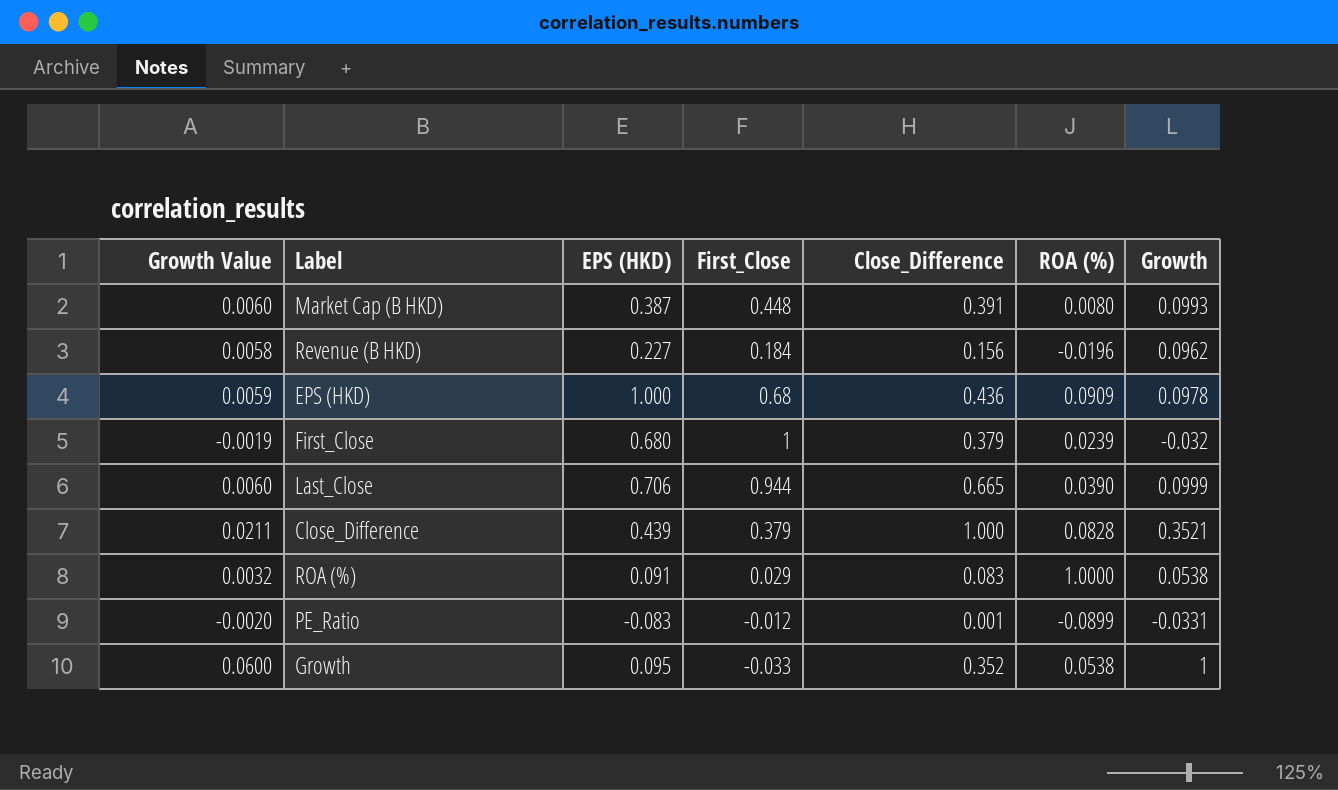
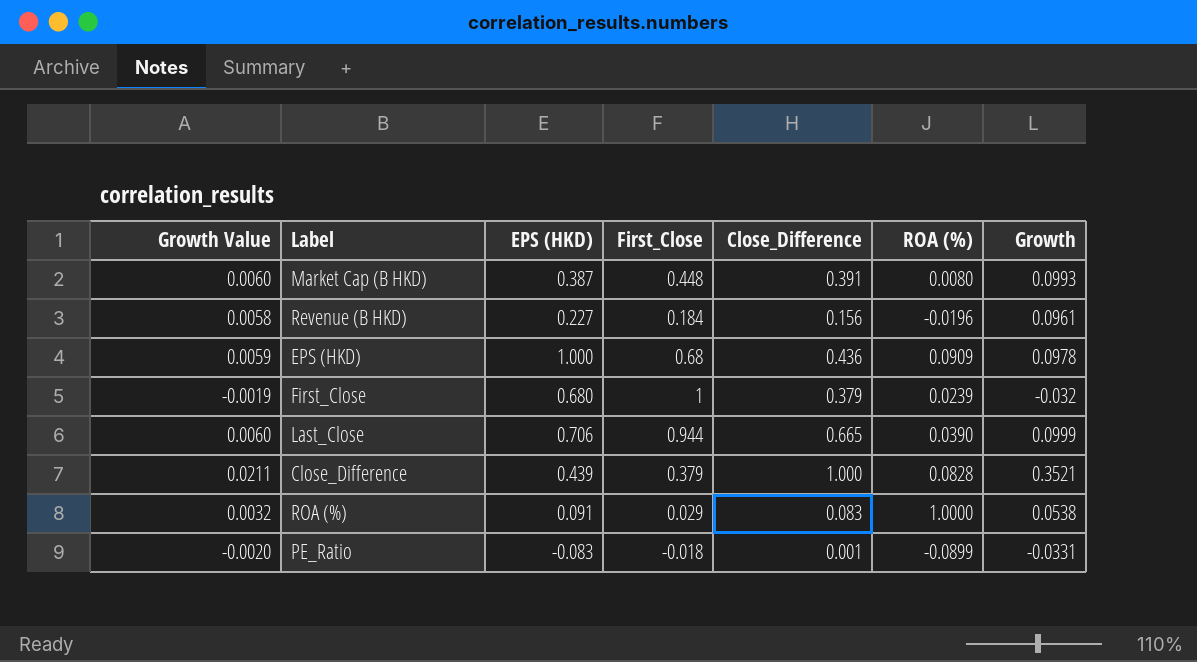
row Growth: 0.0600 | 0.095 | -0.033 | 0.352 | 0.0538 | 1 -> none
Revenue (B HKD) | Growth: 0.0962 -> 0.0961
PE_Ratio | First_Close: -0.012 -> -0.018

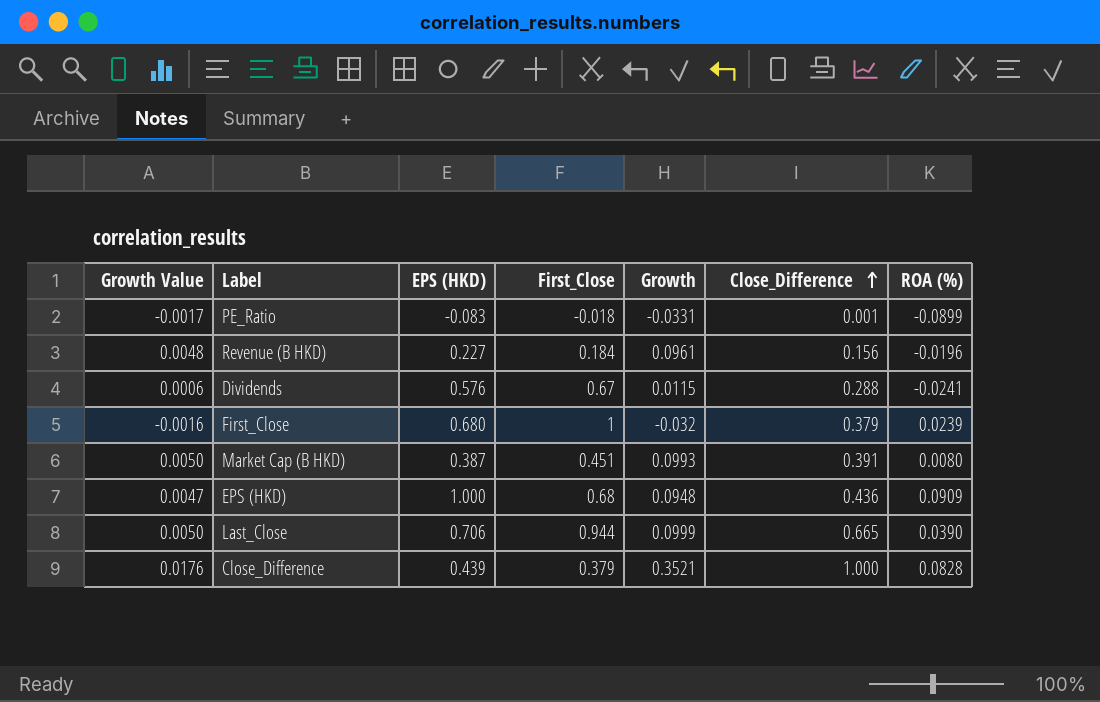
row order: none -> Close_Difference ascending
column Growth Value | formula: [Growth] * 0.06 -> [Growth] * 0.05
column Growth | position: 7 -> 5
row ROA (%): 0.0032 | 0.091 | 0.029 | 0.083 | 1.0000 | 0.0538 -> none
row Dividends: none -> 0.0006 | 0.576 | 0.67 | 0.0115 | 0.288 | -0.0241
Market Cap (B HKD) | First_Close: 0.448 -> 0.451
EPS (HKD) | Growth: 0.0978 -> 0.0948

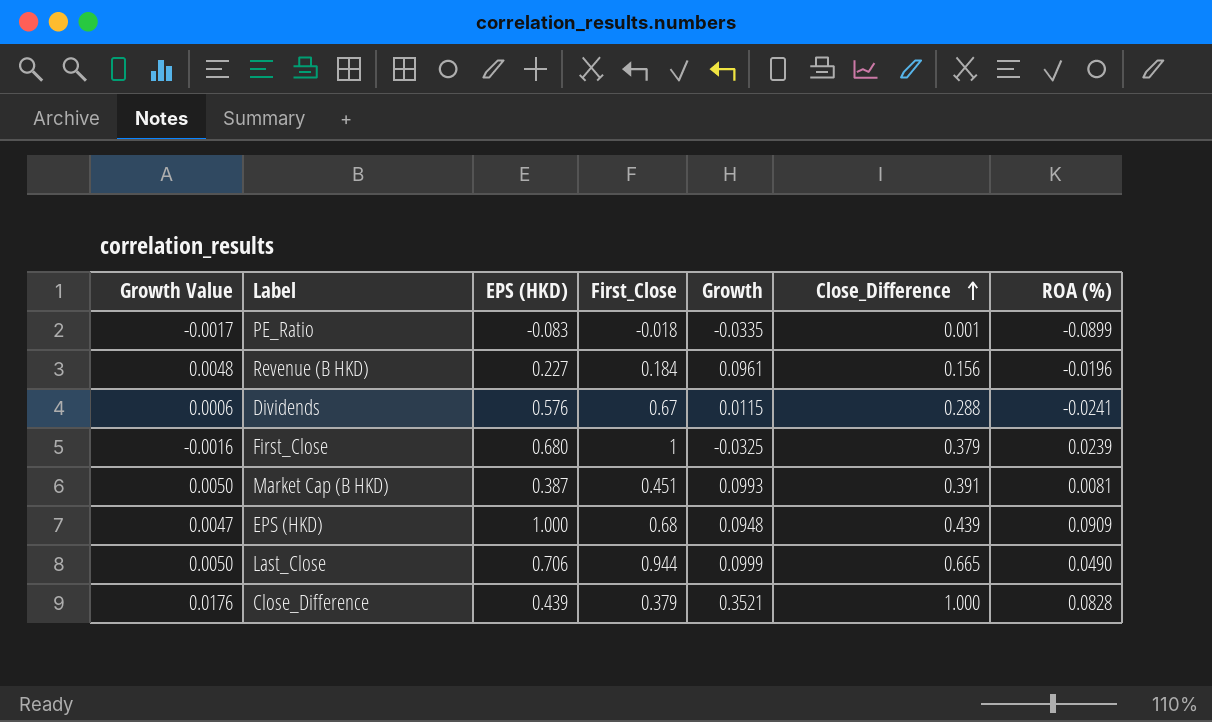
PE_Ratio | Growth: -0.0331 -> -0.0335
First_Close | Growth: -0.032 -> -0.0325
Market Cap (B HKD) | ROA (%): 0.0080 -> 0.0081
EPS (HKD) | Close_Difference: 0.436 -> 0.439
Last_Close | ROA (%): 0.0390 -> 0.0490

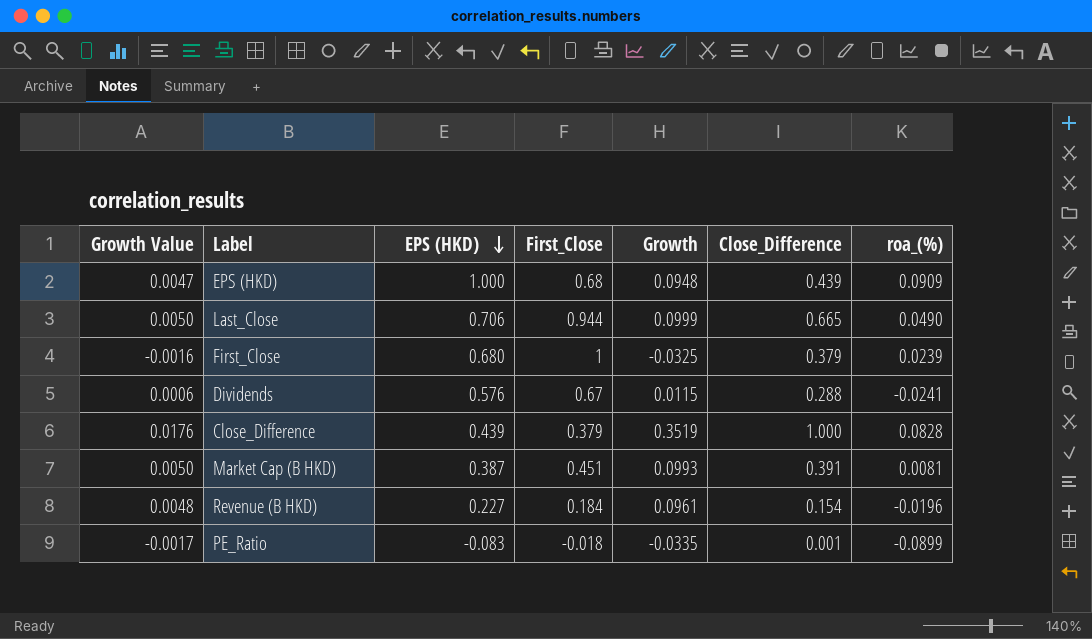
row order: Close_Difference ascending -> EPS (HKD) descending
column name: ROA (%) -> roa_(%)
Close_Difference | Growth: 0.3521 -> 0.3519
Revenue (B HKD) | Close_Difference: 0.156 -> 0.154

